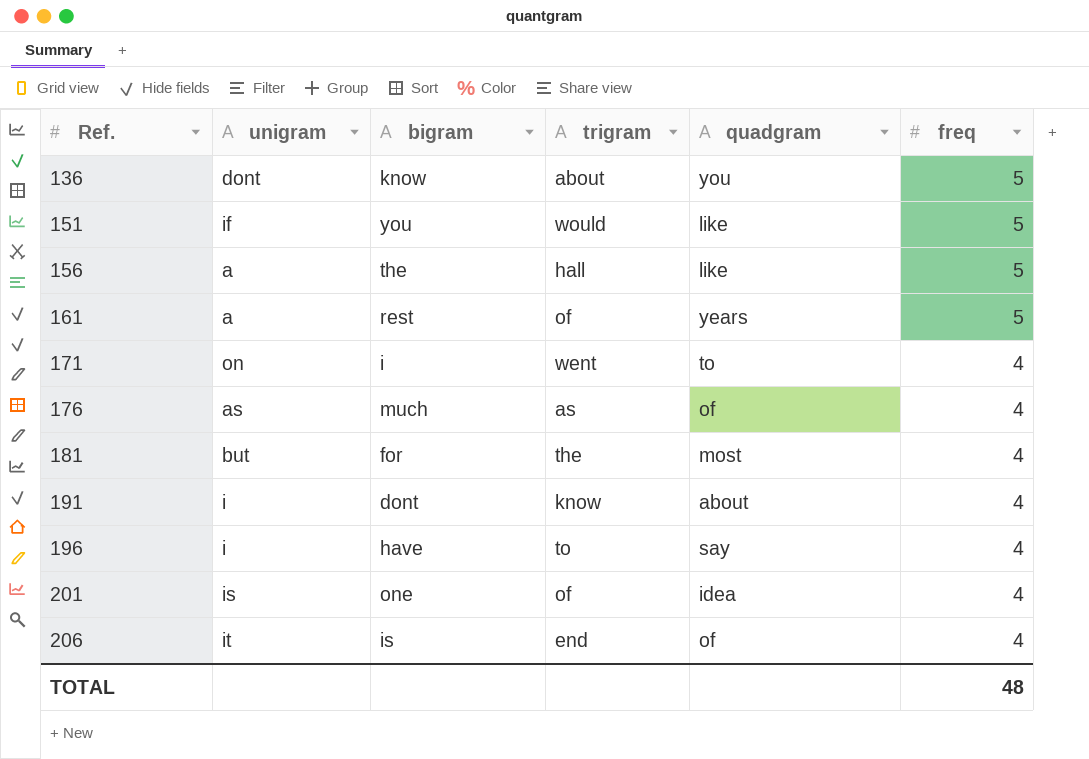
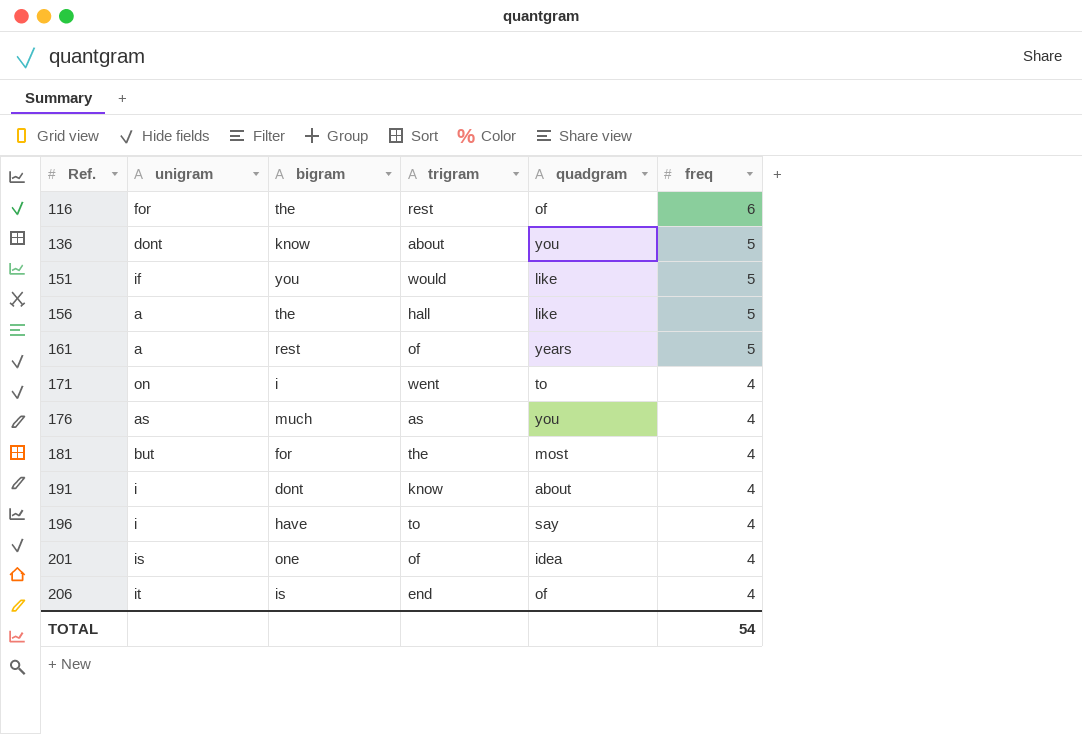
row 116: none -> for | the | rest | of | 6
176 | quadgram: of -> you
TOTAL | freq: 48 -> 54

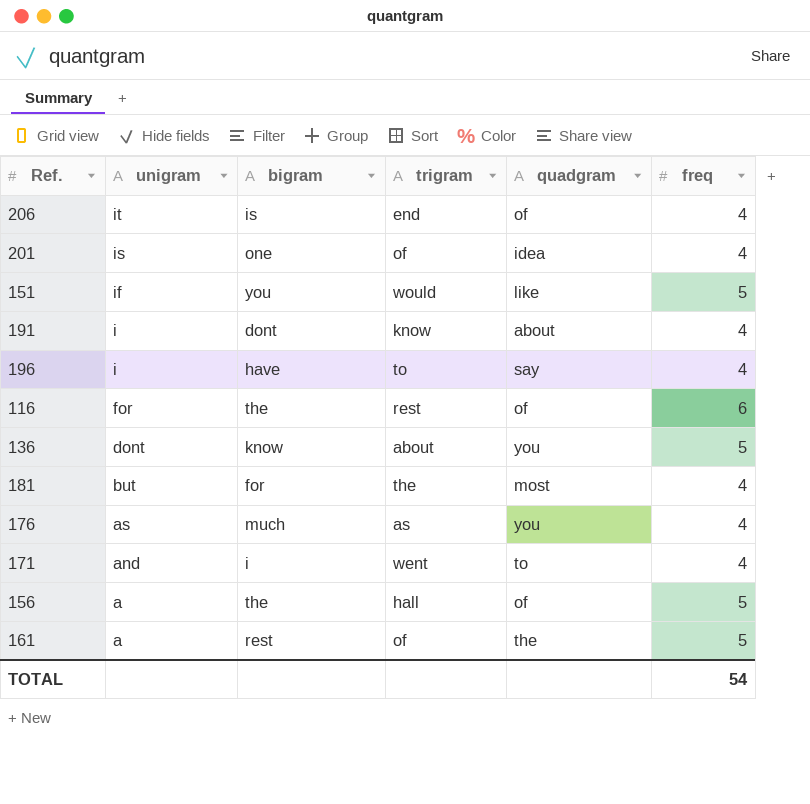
row order: Ref. ascending -> unigram descending
171 | unigram: on -> and
156 | quadgram: like -> of
161 | quadgram: years -> the

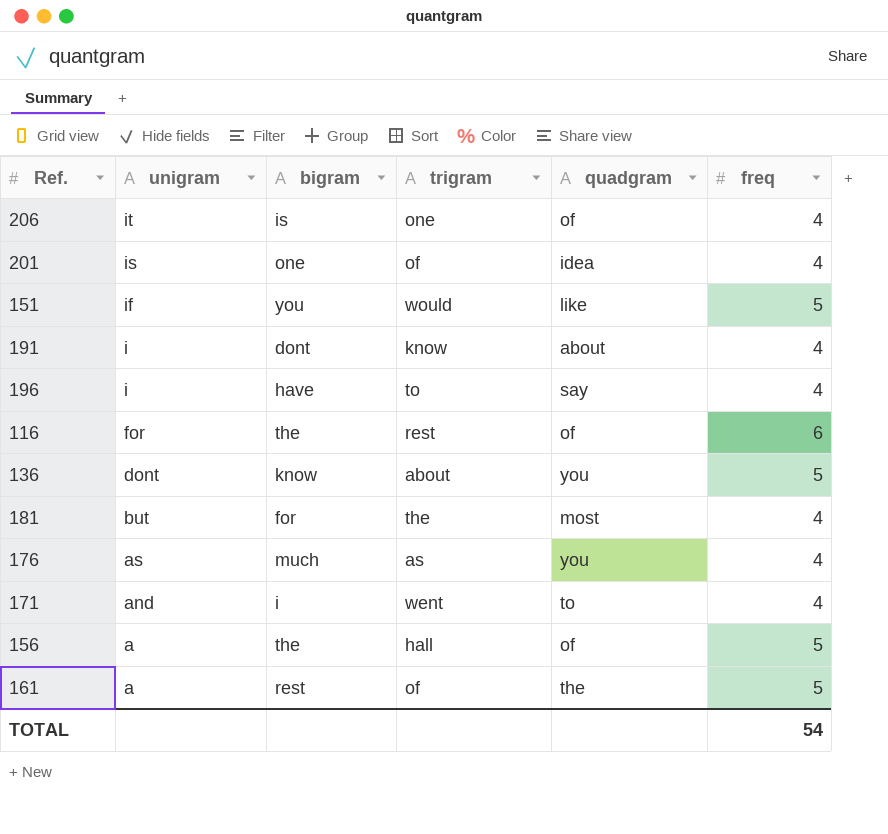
206 | trigram: end -> one

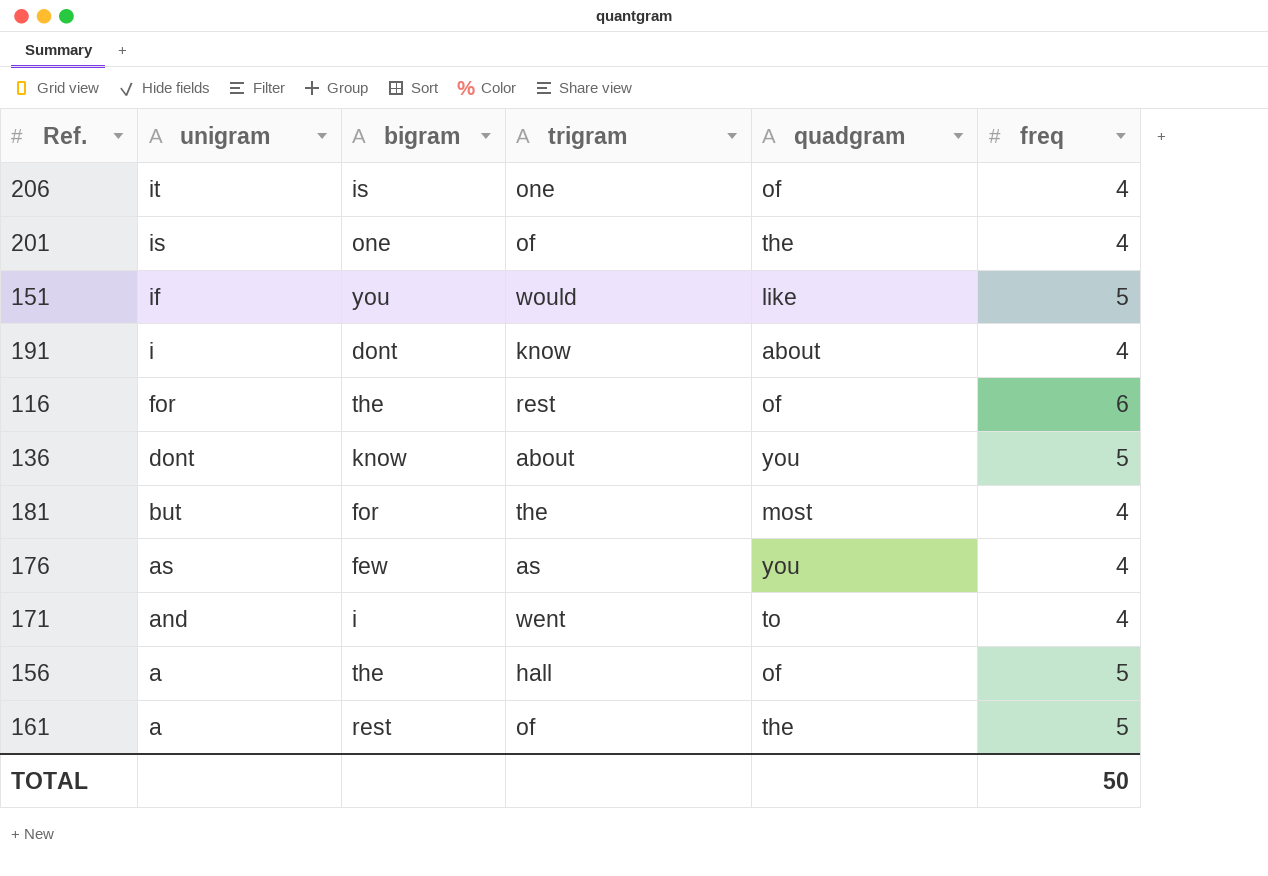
row 196: i | have | to | say | 4 -> none
201 | quadgram: idea -> the
176 | bigram: much -> few
TOTAL | freq: 54 -> 50

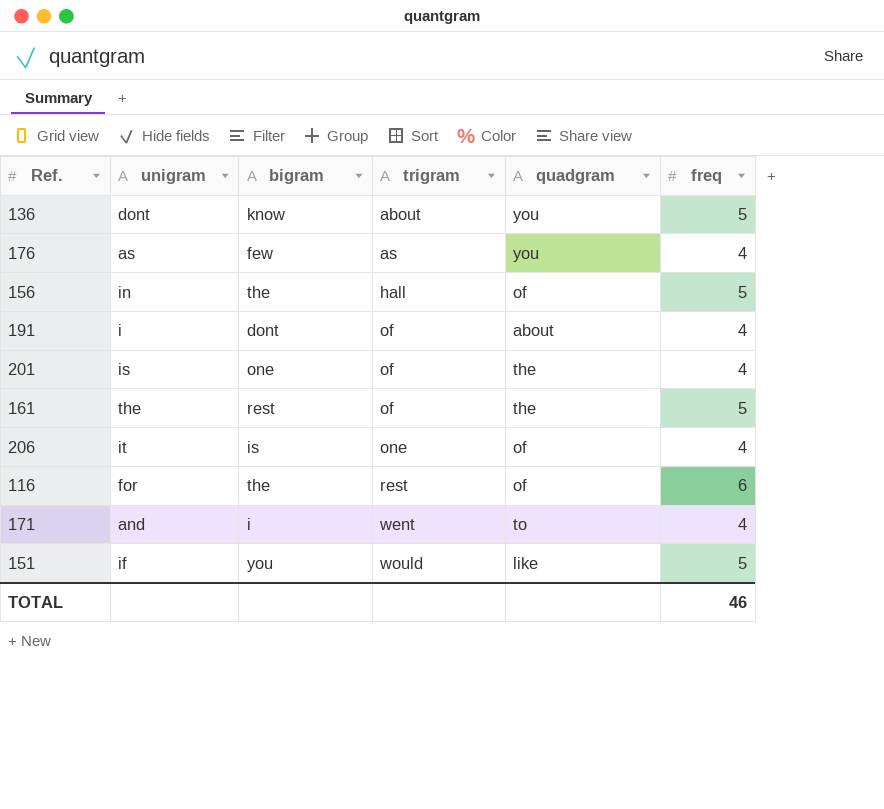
row order: unigram descending -> trigram ascending
row 181: but | for | the | most | 4 -> none
156 | unigram: a -> in
191 | trigram: know -> of
161 | unigram: a -> the
TOTAL | freq: 50 -> 46

